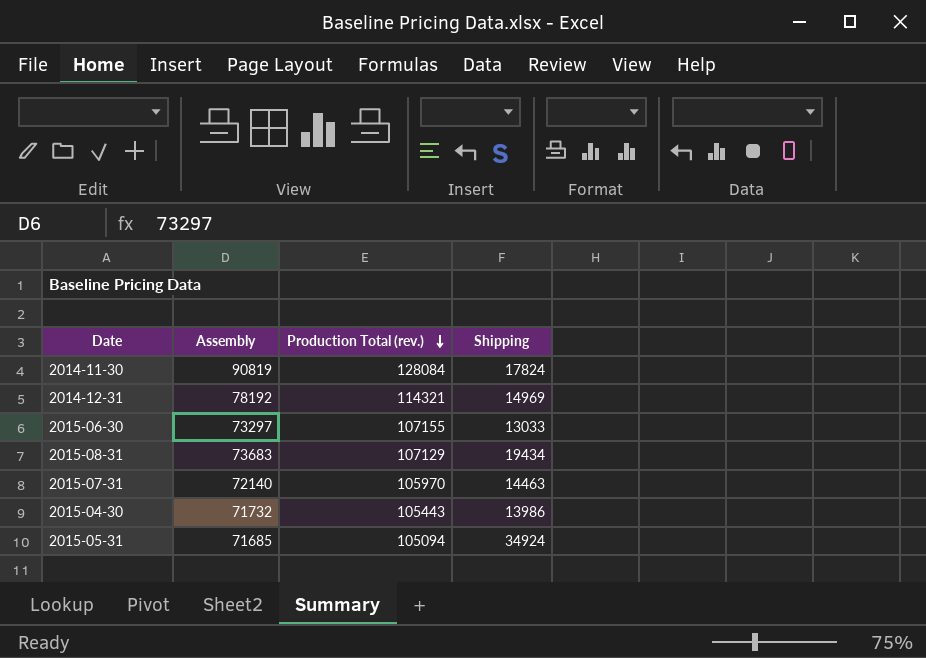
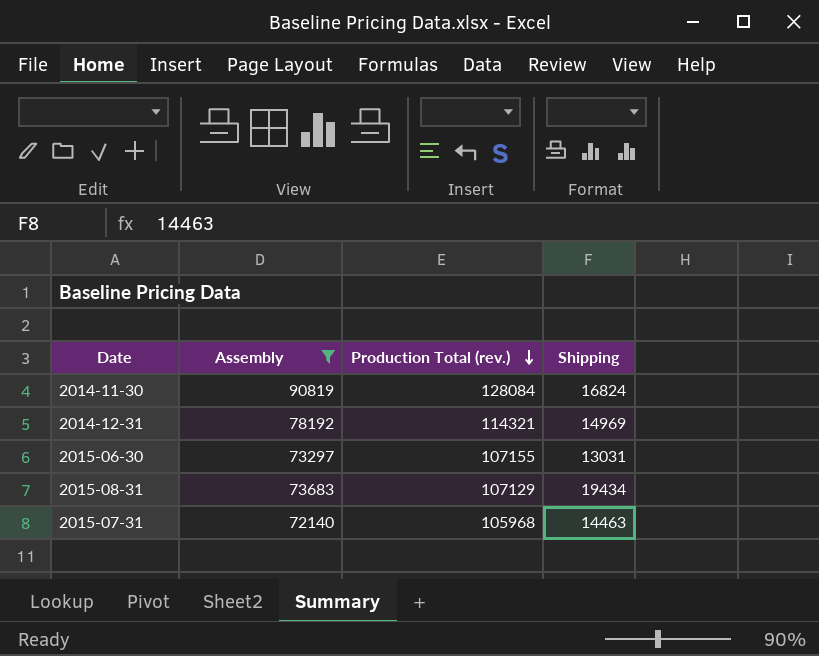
filter: none -> Assembly >= 72140
2014-11-30 | Shipping: 17824 -> 16824
2015-06-30 | Shipping: 13033 -> 13031
2015-07-31 | Production Total (rev.): 105970 -> 105968

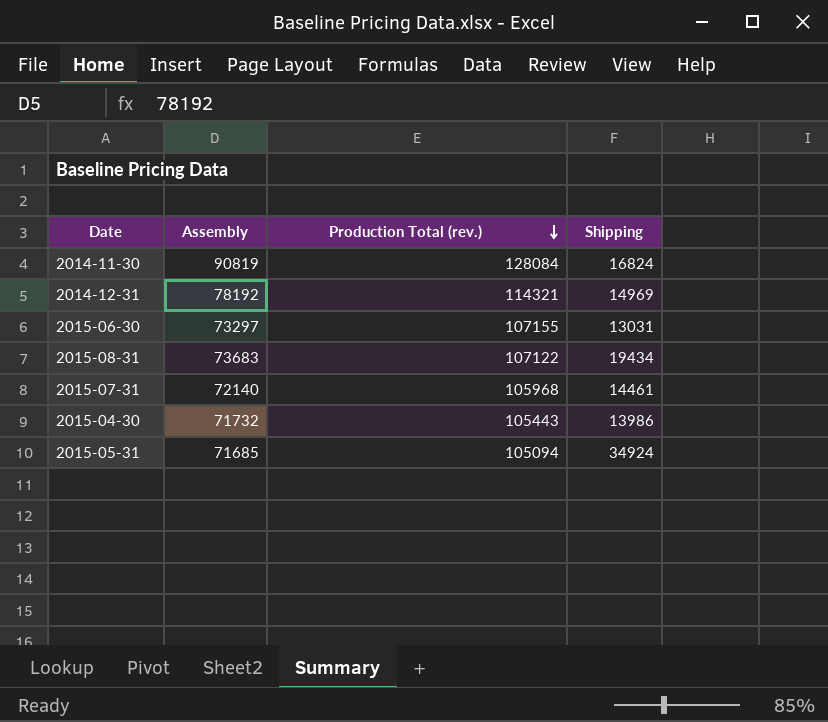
filter: Assembly >= 72140 -> none
2015-08-31 | Production Total (rev.): 107129 -> 107122
2015-07-31 | Shipping: 14463 -> 14461

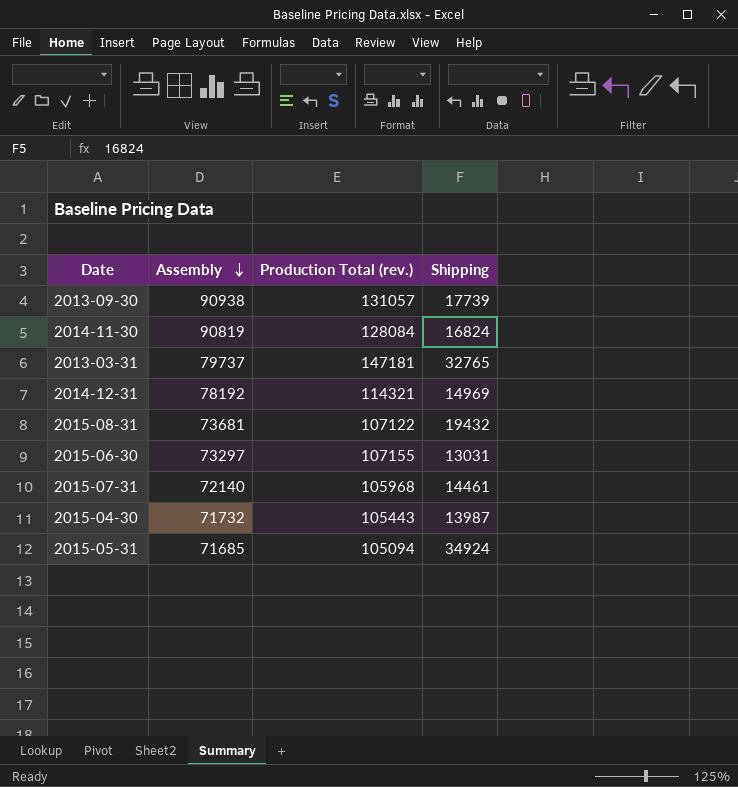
row order: Production Total (rev.) descending -> Assembly descending
row 2013-09-30: none -> 90938 | 131057 | 17739
row 2013-03-31: none -> 79737 | 147181 | 32765
2015-08-31 | Assembly: 73683 -> 73681
2015-08-31 | Shipping: 19434 -> 19432
2015-04-30 | Shipping: 13986 -> 13987

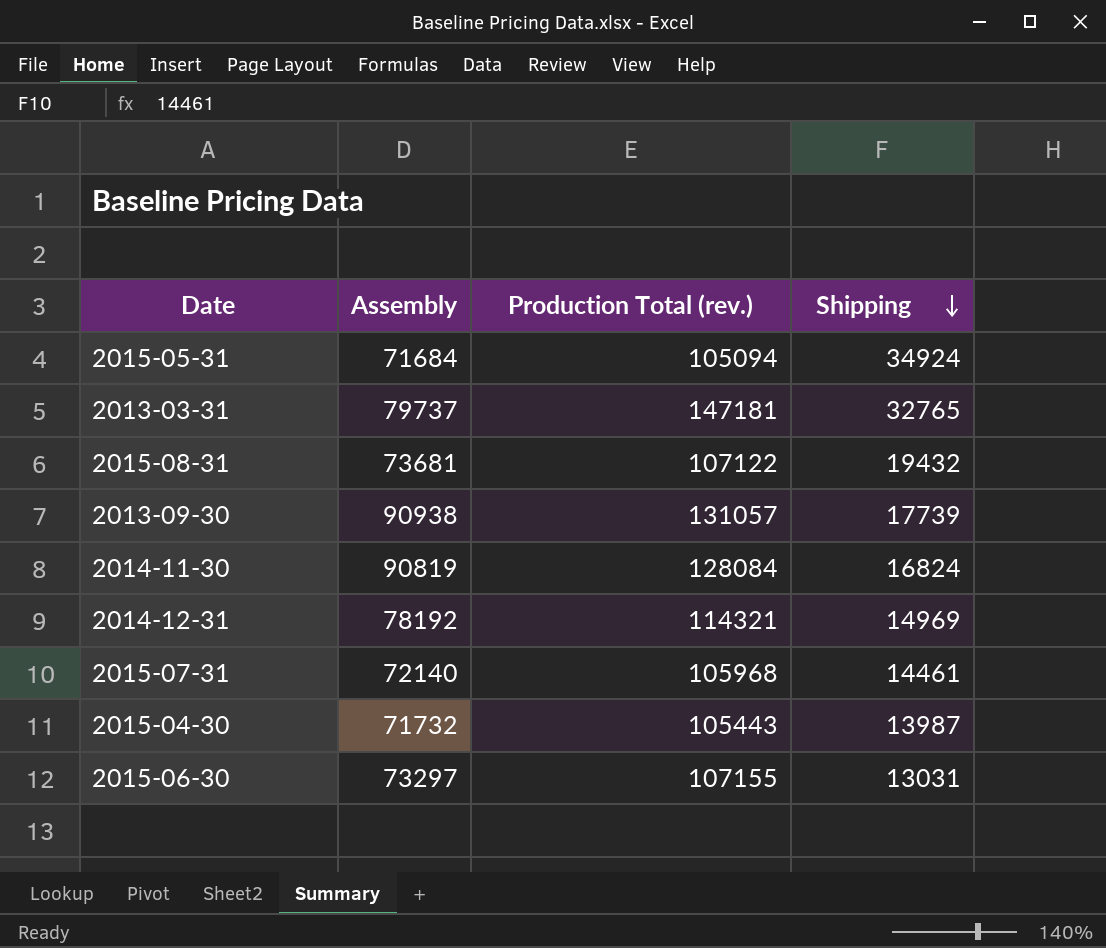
row order: Assembly descending -> Shipping descending
2015-05-31 | Assembly: 71685 -> 71684

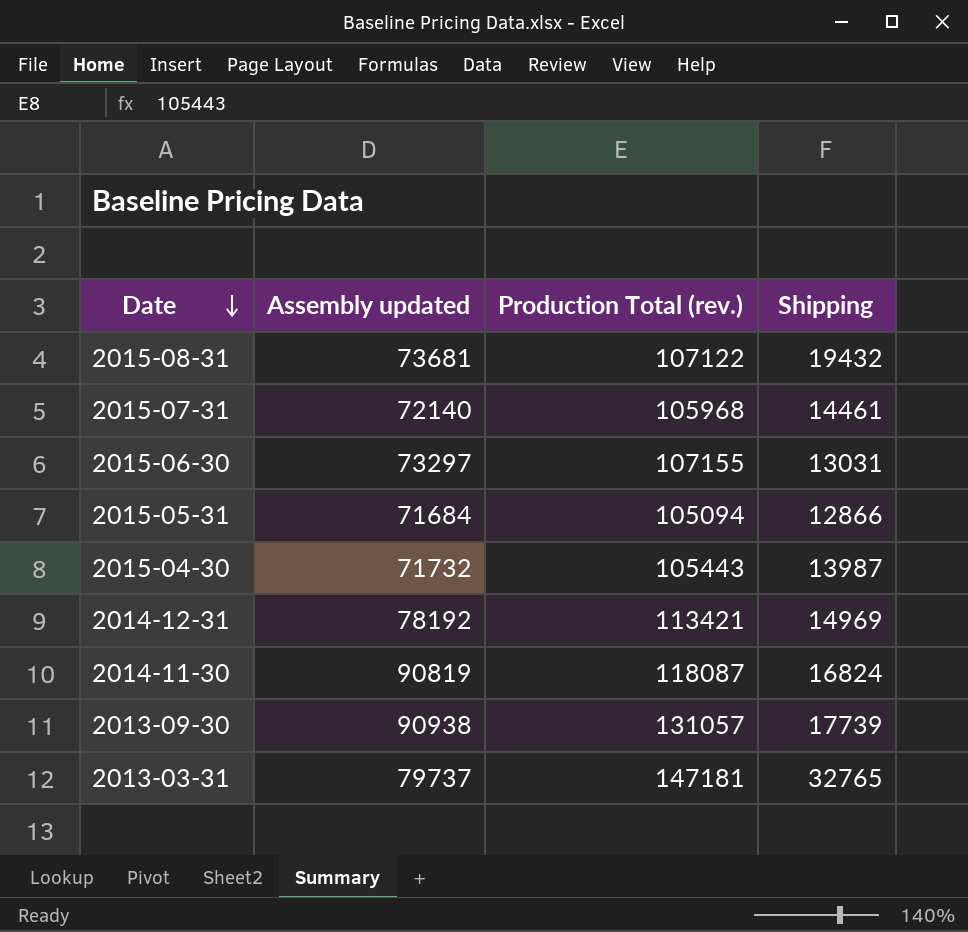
row order: Shipping descending -> Date descending
column name: Assembly -> Assembly updated
2015-05-31 | Shipping: 34924 -> 12866
2014-12-31 | Production Total (rev.): 114321 -> 113421
2014-11-30 | Production Total (rev.): 128084 -> 118087

